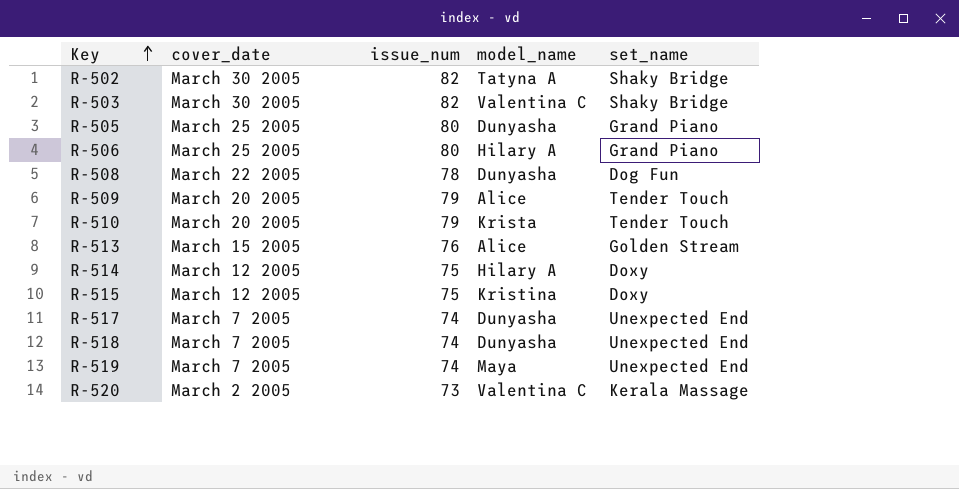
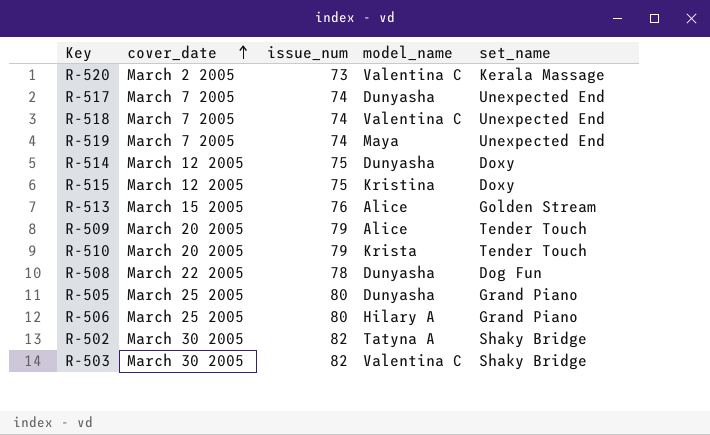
row order: Key ascending -> cover_date ascending
R-518 | model_name: Dunyasha -> Valentina C
R-514 | model_name: Hilary A -> Dunyasha

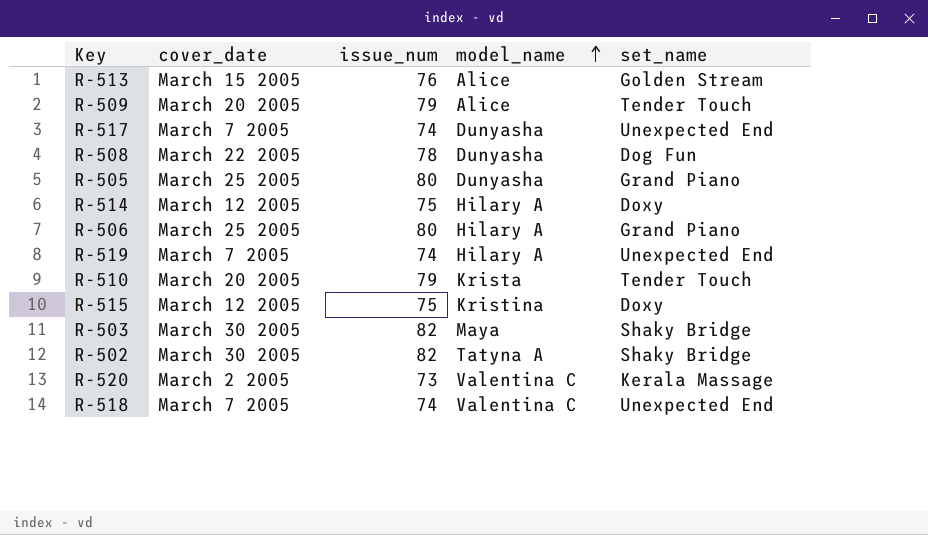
row order: cover_date ascending -> model_name ascending
R-514 | model_name: Dunyasha -> Hilary A
R-519 | model_name: Maya -> Hilary A
R-503 | model_name: Valentina C -> Maya

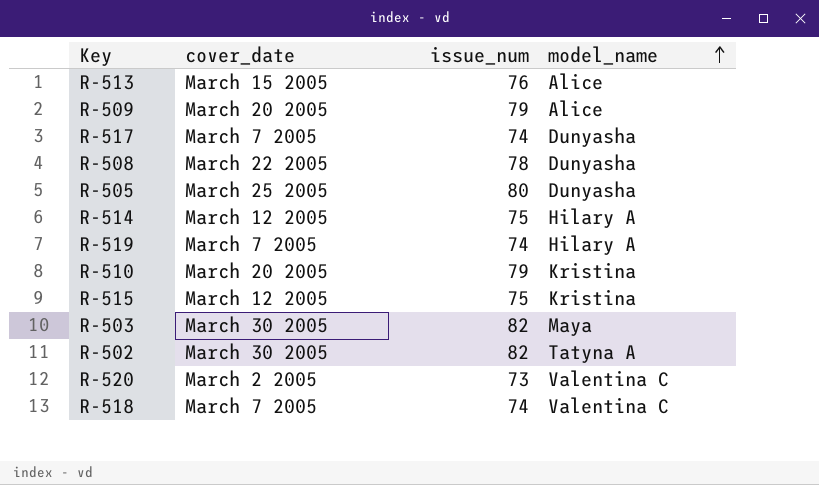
column set_name | position: 5 -> none
row R-506: March 25 2005 | 80 | Hilary A | Grand Piano -> none
R-510 | model_name: Krista -> Kristina

